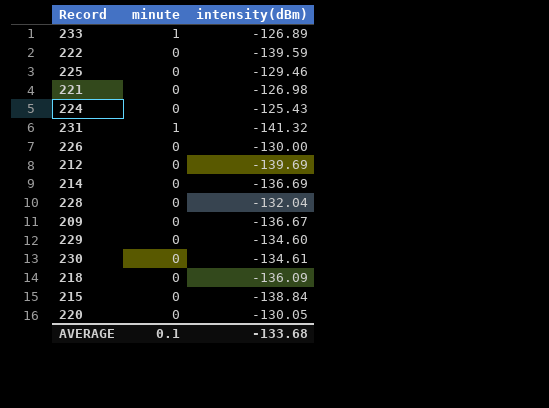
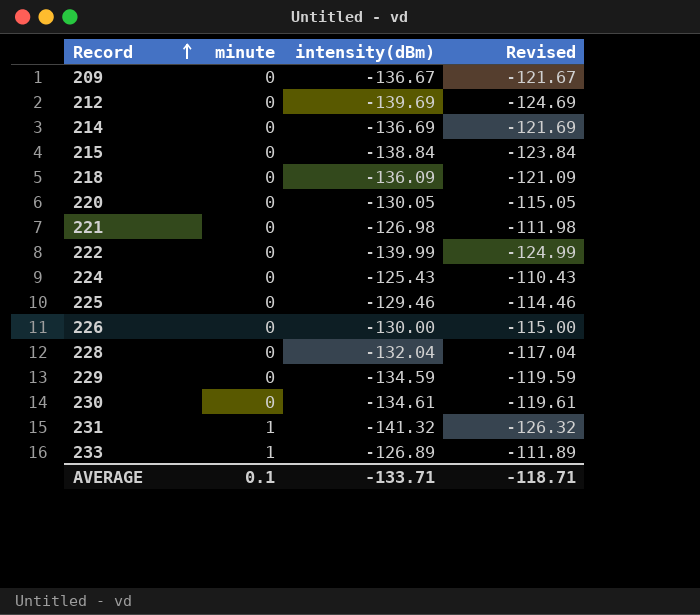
row order: none -> Record ascending
column Revised | formula: none -> [intensity(dBm)] + 15
222 | intensity(dBm): -139.59 -> -139.99
229 | intensity(dBm): -134.60 -> -134.59
AVERAGE | intensity(dBm): -133.68 -> -133.71

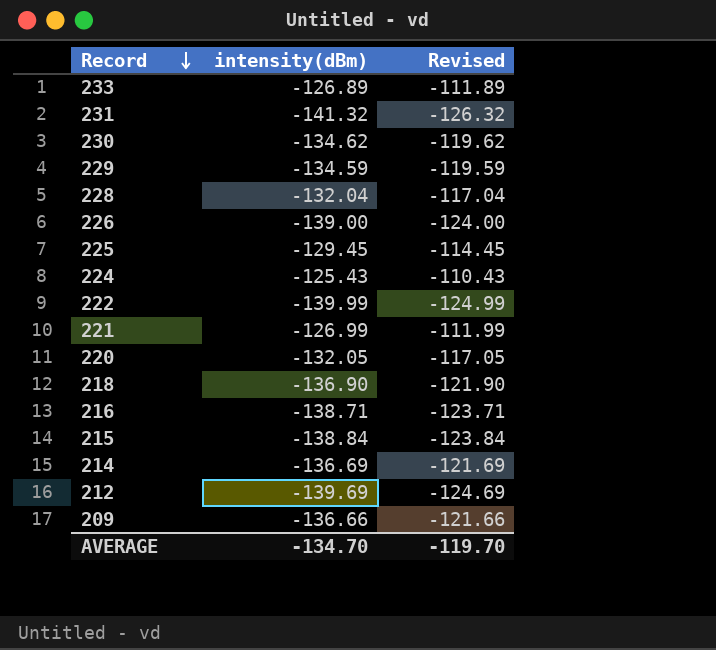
row order: Record ascending -> Record descending
column minute | position: 2 -> none
230 | intensity(dBm): -134.61 -> -134.62
230 | Revised: -119.61 -> -119.62
226 | intensity(dBm): -130.00 -> -139.00
226 | Revised: -115.00 -> -124.00
225 | intensity(dBm): -129.46 -> -129.45
225 | Revised: -114.46 -> -114.45
221 | intensity(dBm): -126.98 -> -126.99
221 | Revised: -111.98 -> -111.99
220 | intensity(dBm): -130.05 -> -132.05
220 | Revised: -115.05 -> -117.05
218 | intensity(dBm): -136.09 -> -136.90
218 | Revised: -121.09 -> -121.90
row 216: none -> -138.71 | -123.71
209 | intensity(dBm): -136.67 -> -136.66
209 | Revised: -121.67 -> -121.66
AVERAGE | intensity(dBm): -133.71 -> -134.70
AVERAGE | Revised: -118.71 -> -119.70

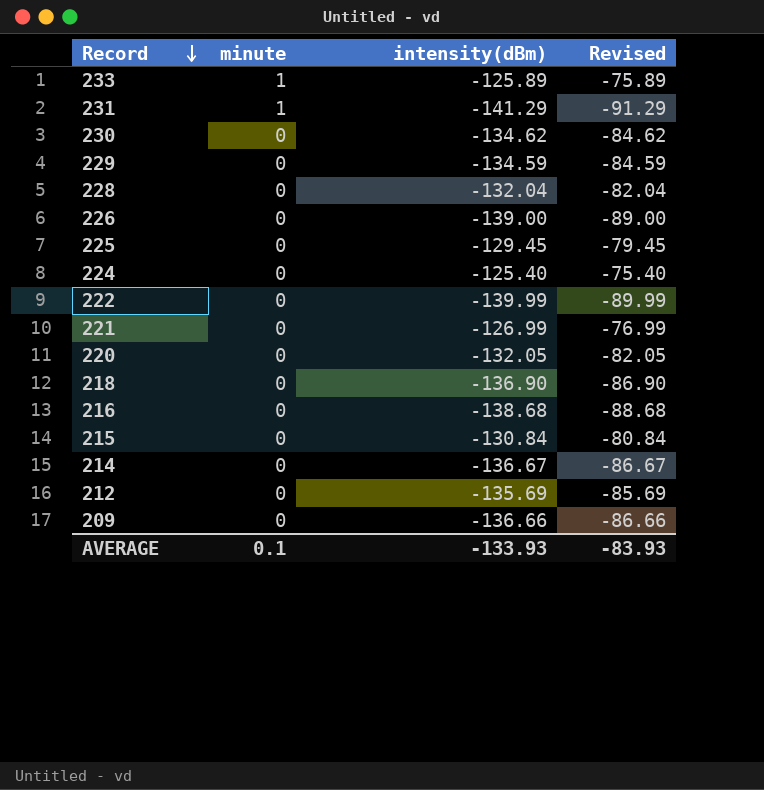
column minute | position: none -> 2
column Revised | formula: [intensity(dBm)] + 15 -> [intensity(dBm)] + 50
233 | intensity(dBm): -126.89 -> -125.89
231 | intensity(dBm): -141.32 -> -141.29
224 | intensity(dBm): -125.43 -> -125.40
216 | intensity(dBm): -138.71 -> -138.68
215 | intensity(dBm): -138.84 -> -130.84
214 | intensity(dBm): -136.69 -> -136.67
212 | intensity(dBm): -139.69 -> -135.69
AVERAGE | intensity(dBm): -134.70 -> -133.93
AVERAGE | Revised: -119.70 -> -83.93

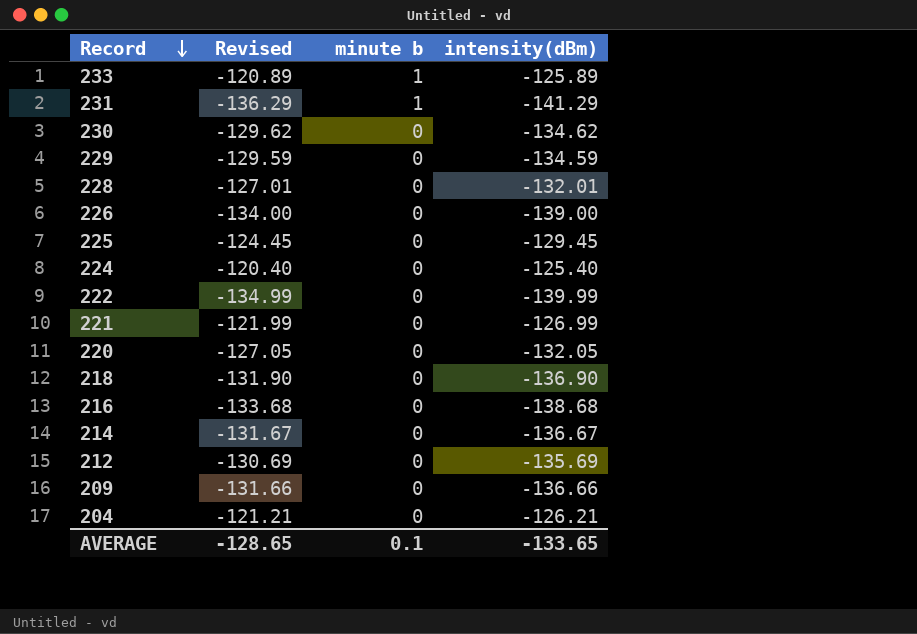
column Revised | formula: [intensity(dBm)] + 50 -> [intensity(dBm)] + 5
column Revised | position: 4 -> 2
column name: minute -> minute b
row 215: 0 | -130.84 | -80.84 -> none
228 | intensity(dBm): -132.04 -> -132.01
row 204: none -> -121.21 | 0 | -126.21
AVERAGE | Revised: -83.93 -> -128.65
AVERAGE | intensity(dBm): -133.93 -> -133.65

